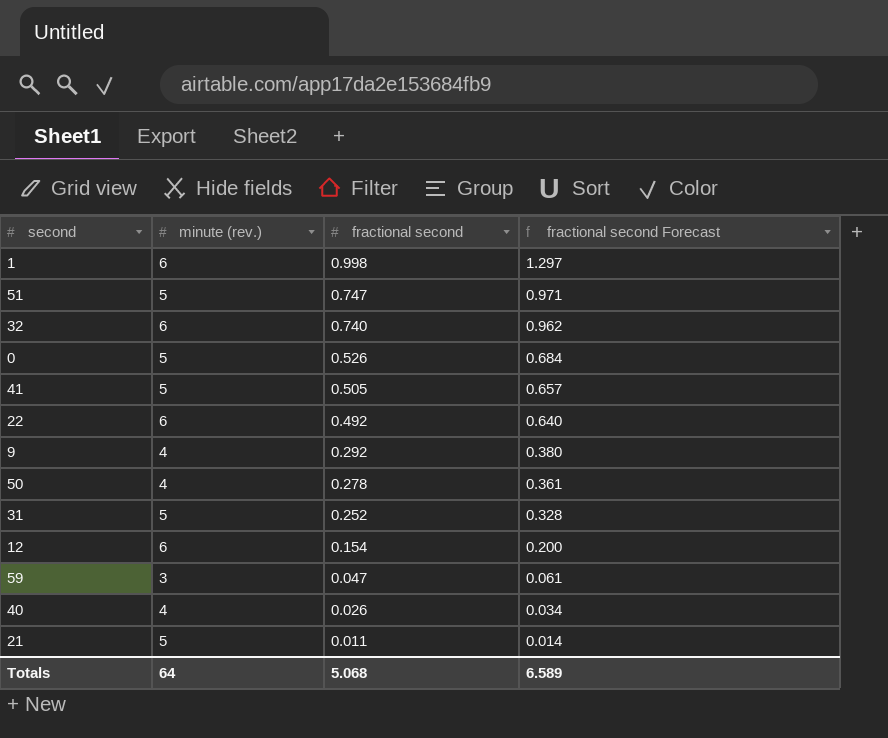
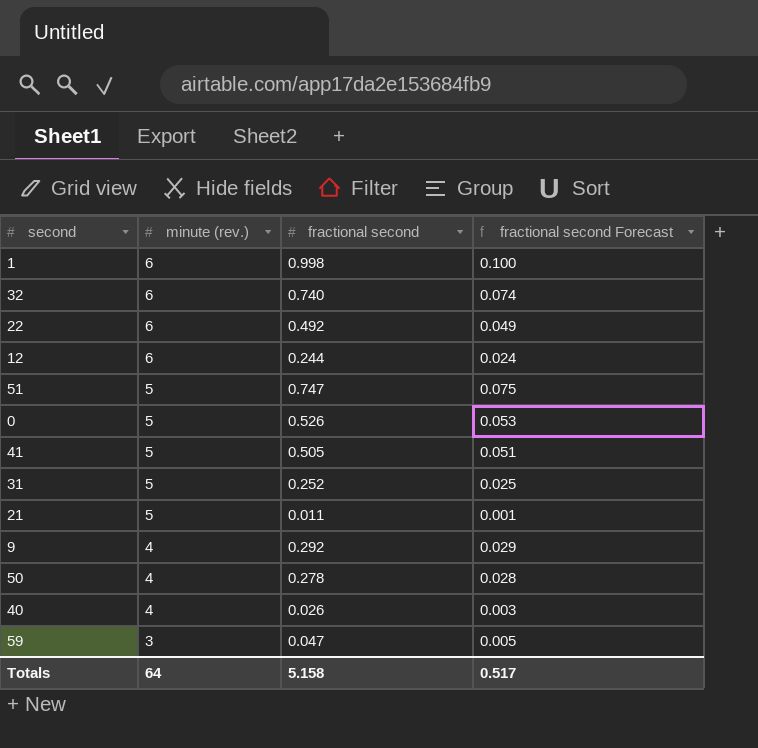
row order: fractional second descending -> minute (rev.) descending
column fractional second Forecast | formula: [fractional second] * 1.3 -> [fractional second] * 0.1
12 | fractional second: 0.154 -> 0.244
Totals | fractional second: 5.068 -> 5.158
Totals | fractional second Forecast: 6.589 -> 0.517

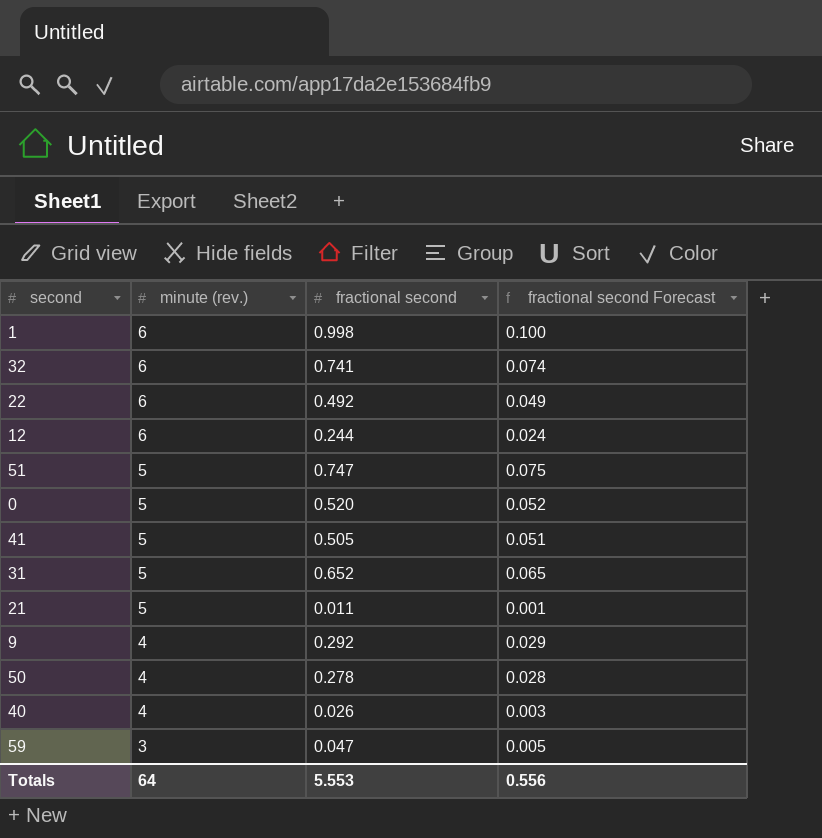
32 | fractional second: 0.740 -> 0.741
0 | fractional second: 0.526 -> 0.520
0 | fractional second Forecast: 0.053 -> 0.052
31 | fractional second: 0.252 -> 0.652
31 | fractional second Forecast: 0.025 -> 0.065
Totals | fractional second: 5.158 -> 5.553
Totals | fractional second Forecast: 0.517 -> 0.556

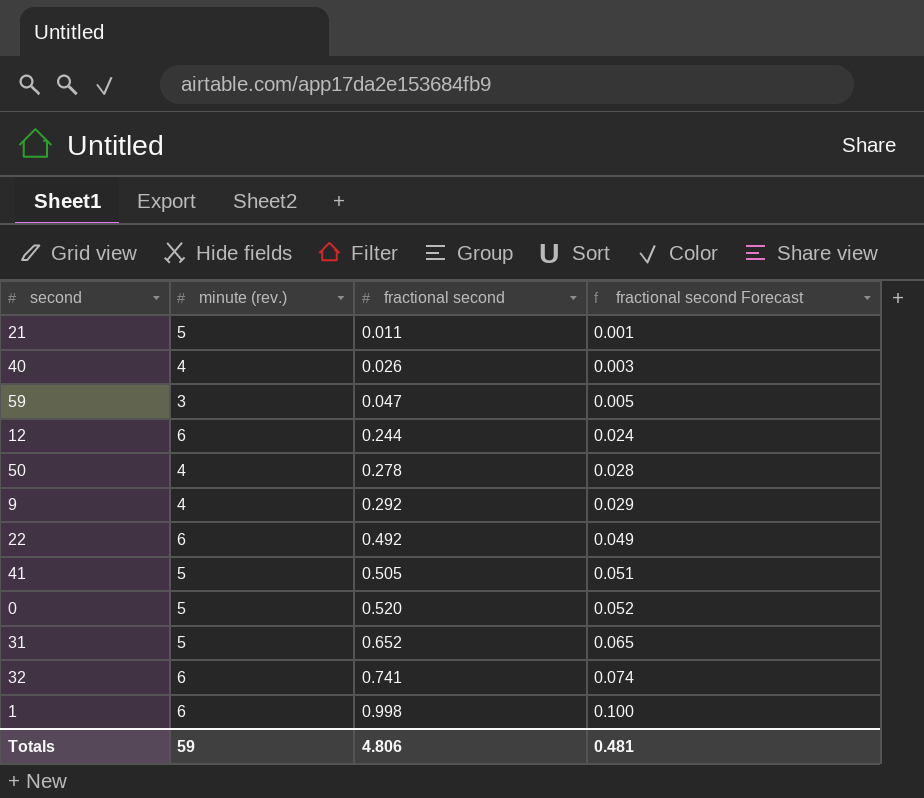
row order: minute (rev.) descending -> fractional second ascending
row 51: 5 | 0.747 | 0.075 -> none
Totals | minute (rev.): 64 -> 59
Totals | fractional second: 5.553 -> 4.806
Totals | fractional second Forecast: 0.556 -> 0.481

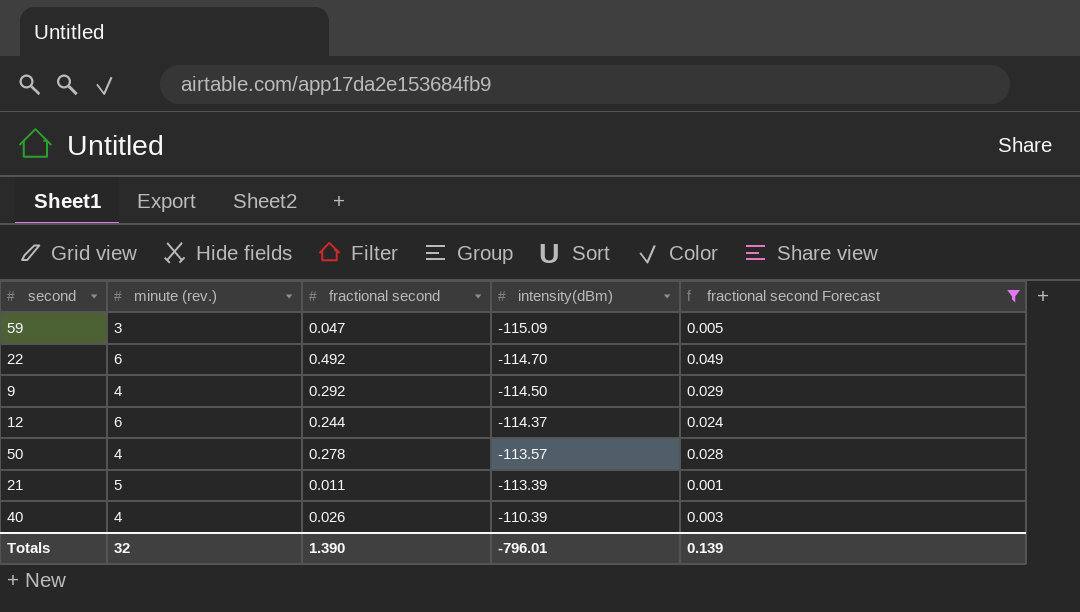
filter: none -> fractional second Forecast <= 0.049
row order: fractional second ascending -> intensity(dBm) ascending
column intensity(dBm) | position: none -> 4
Totals | minute (rev.): 59 -> 32
Totals | fractional second: 4.806 -> 1.390
Totals | fractional second Forecast: 0.481 -> 0.139

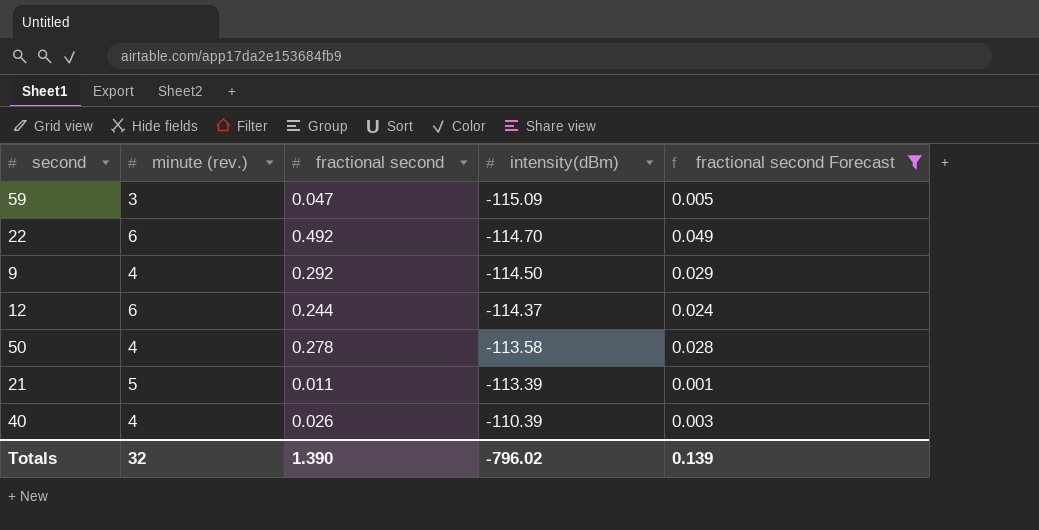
50 | intensity(dBm): -113.57 -> -113.58
Totals | intensity(dBm): -796.01 -> -796.02

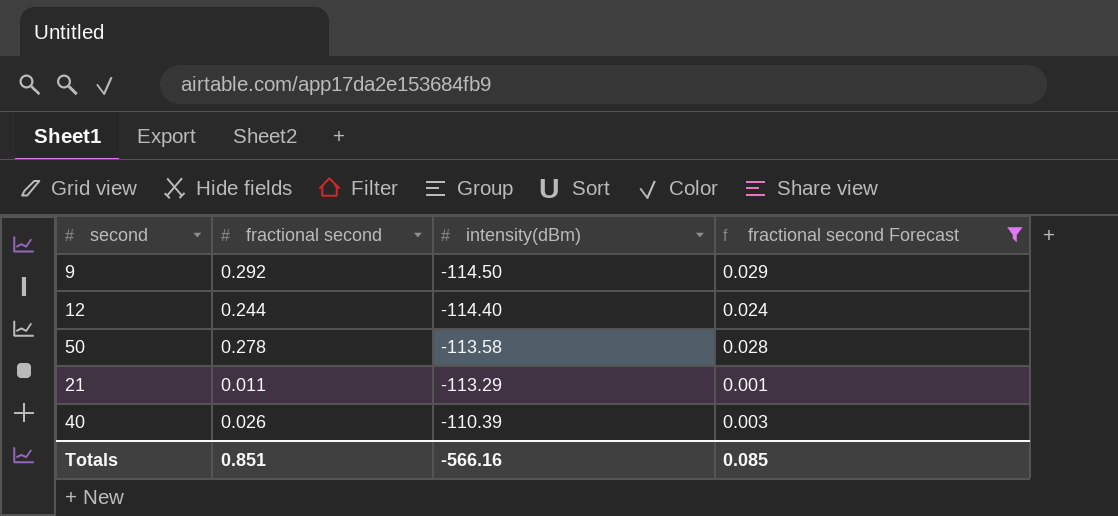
column minute (rev.) | position: 2 -> none
row 59: 3 | 0.047 | -115.09 | 0.005 -> none
row 22: 6 | 0.492 | -114.70 | 0.049 -> none
12 | intensity(dBm): -114.37 -> -114.40
21 | intensity(dBm): -113.39 -> -113.29
Totals | fractional second: 1.390 -> 0.851
Totals | intensity(dBm): -796.02 -> -566.16
Totals | fractional second Forecast: 0.139 -> 0.085

